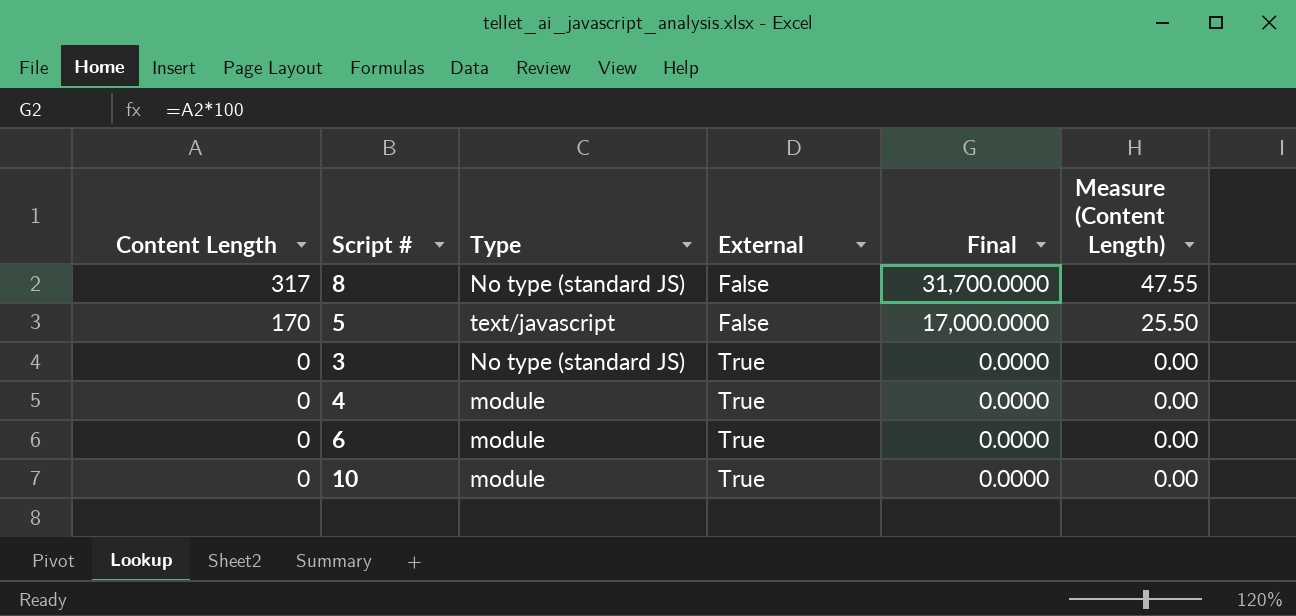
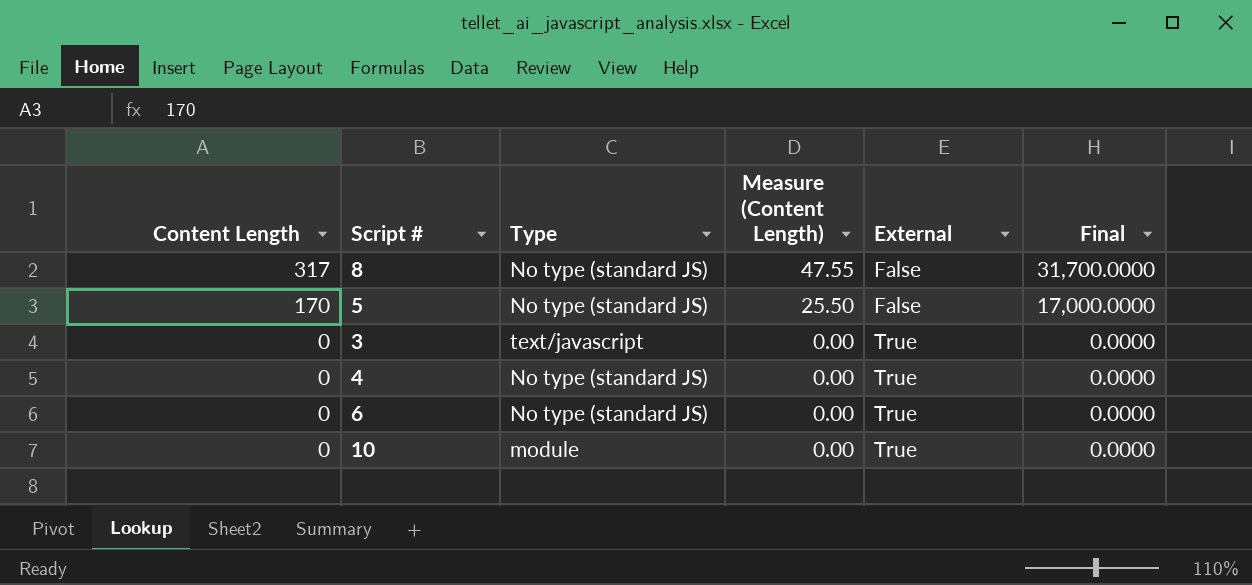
column Measure (Content Length) | position: 6 -> 4
5 | Type: text/javascript -> No type (standard JS)
3 | Type: No type (standard JS) -> text/javascript
4 | Type: module -> No type (standard JS)
6 | Type: module -> No type (standard JS)

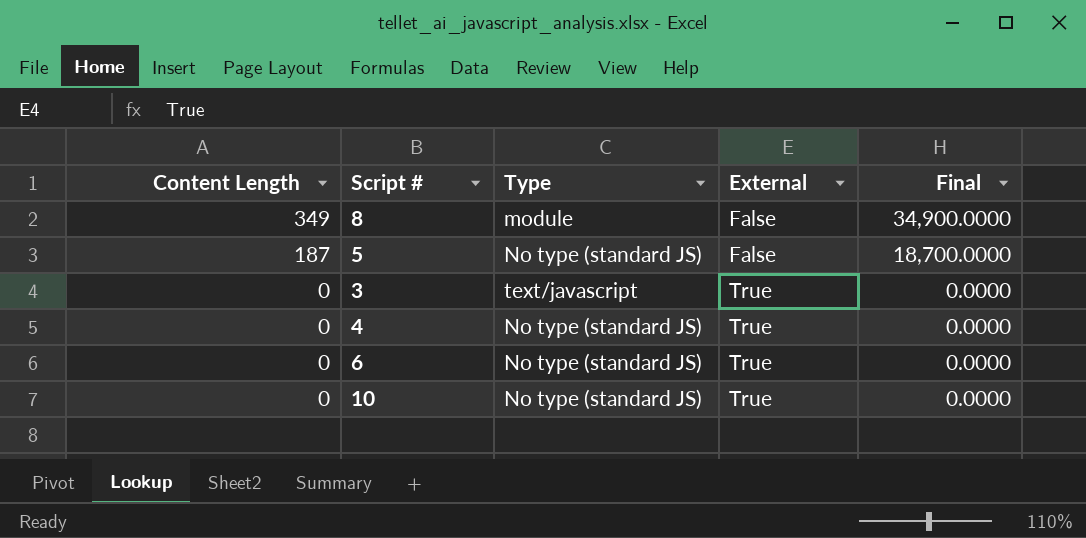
column Measure (Content Length) | formula: [Content Length] * 0.15 -> none
8 | Content Length: 317 -> 349
8 | Type: No type (standard JS) -> module
8 | Final: 31,700.0000 -> 34,900.0000
5 | Content Length: 170 -> 187
5 | Final: 17,000.0000 -> 18,700.0000
10 | Type: module -> No type (standard JS)

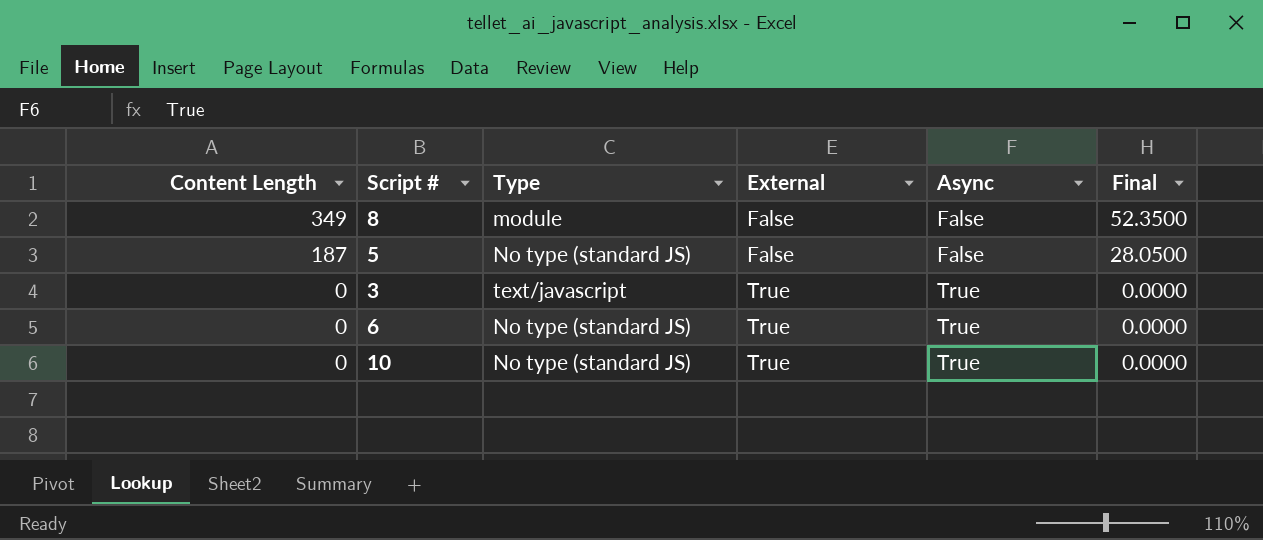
column Async | position: none -> 5
column Final | formula: [Content Length] * 100 -> [Content Length] * 0.15
row 4: 0 | No type (standard JS) | True | 0.0000 -> none

